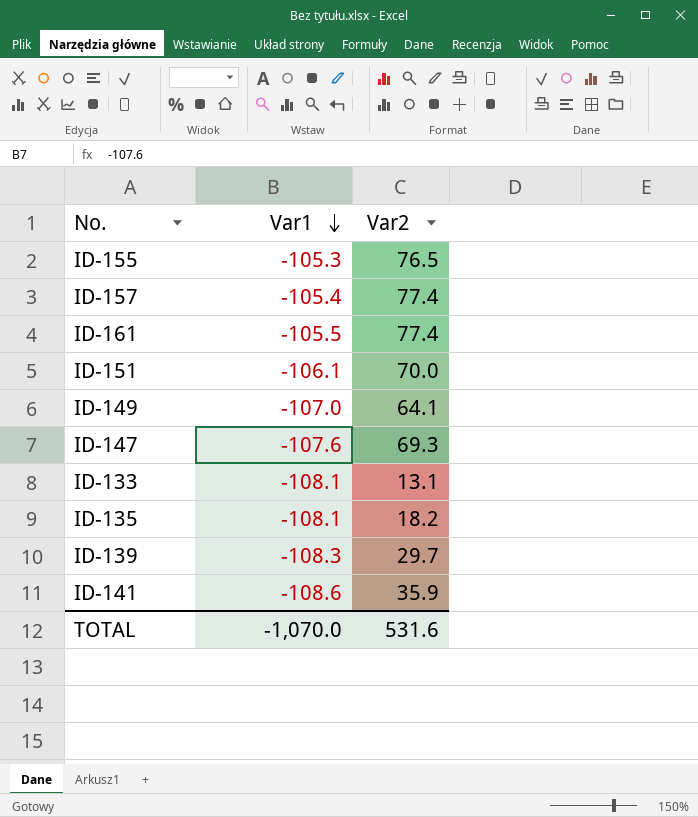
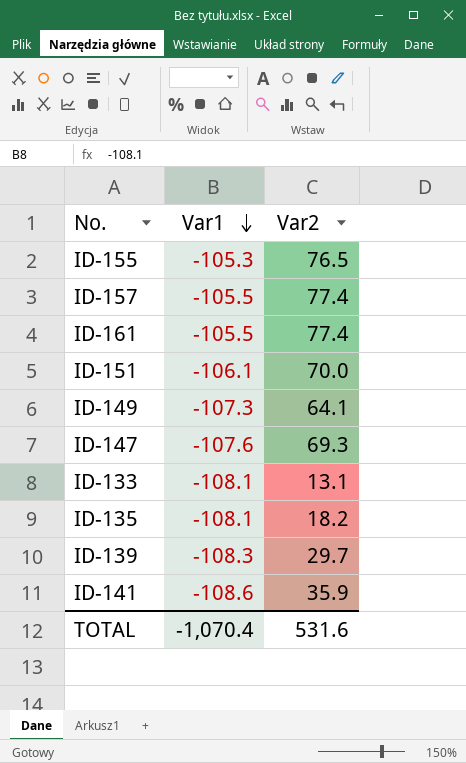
ID-157 | Var1: -105.4 -> -105.5
ID-149 | Var1: -107.0 -> -107.3
TOTAL | Var1: -1,070.0 -> -1,070.4

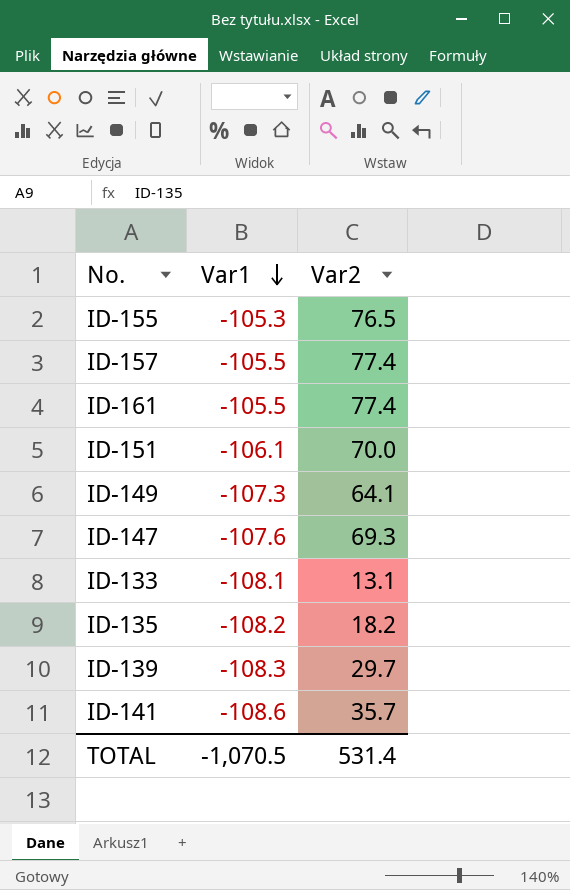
ID-135 | Var1: -108.1 -> -108.2
ID-141 | Var2: 35.9 -> 35.7
TOTAL | Var1: -1,070.4 -> -1,070.5
TOTAL | Var2: 531.6 -> 531.4

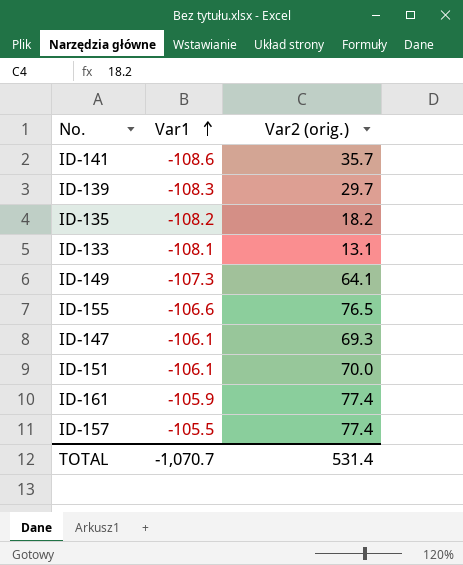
row order: Var1 descending -> Var1 ascending
column name: Var2 -> Var2 (orig.)
ID-155 | Var1: -105.3 -> -106.6
ID-147 | Var1: -107.6 -> -106.1
ID-161 | Var1: -105.5 -> -105.9
TOTAL | Var1: -1,070.5 -> -1,070.7

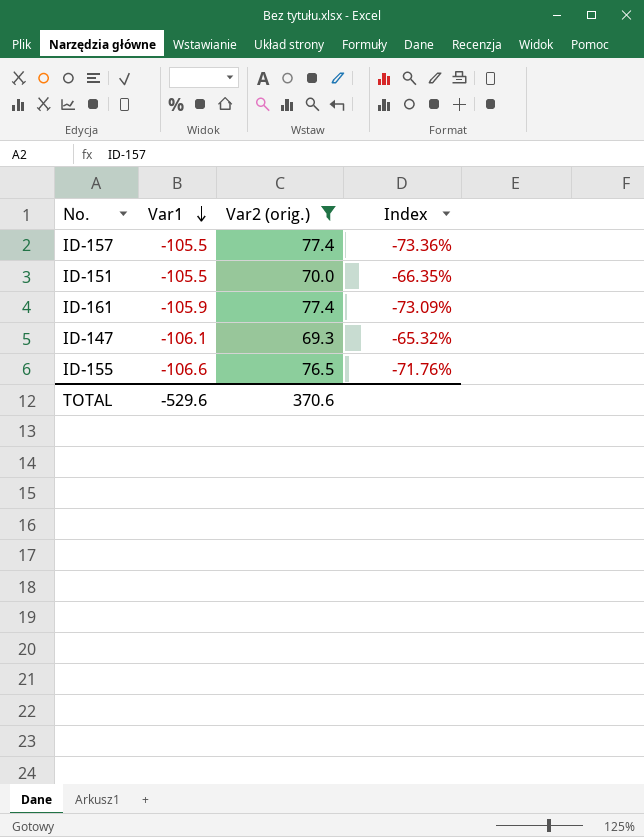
filter: none -> Var2 (orig.) >= 69.3
row order: Var1 ascending -> Var1 descending
column Index | formula: none -> [Var2 (orig.)] / [Var1]
ID-151 | Var1: -106.1 -> -105.5
TOTAL | Var1: -1,070.7 -> -529.6
TOTAL | Var2 (orig.): 531.4 -> 370.6

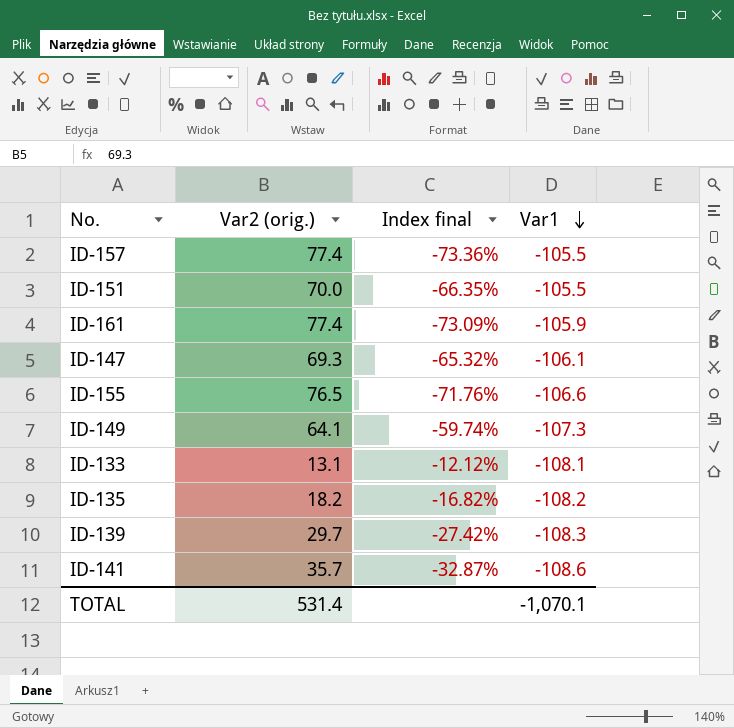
filter: Var2 (orig.) >= 69.3 -> none
column name: Index -> Index final
column Var1 | position: 2 -> 4
TOTAL | Var2 (orig.): 370.6 -> 531.4
TOTAL | Var1: -529.6 -> -1,070.1

